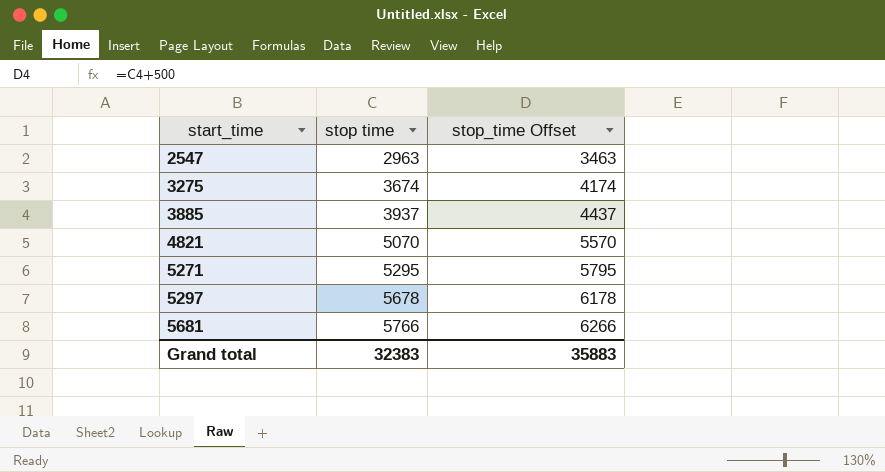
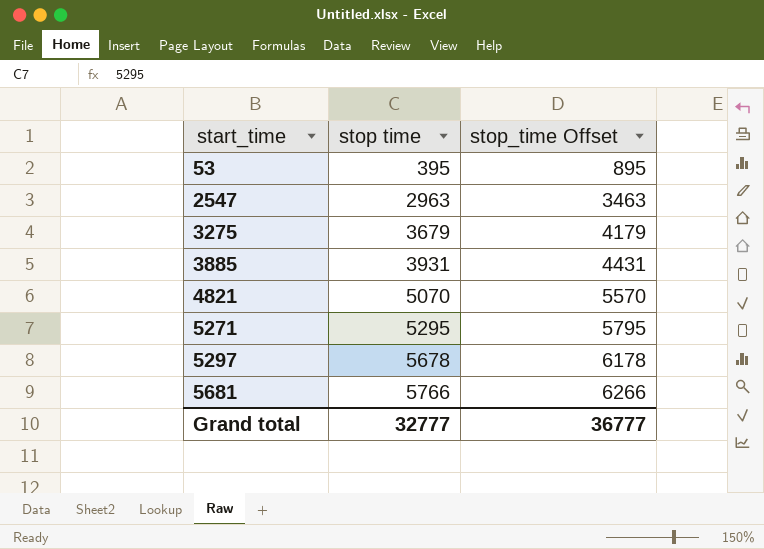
row 53: none -> 395 | 895
3275 | stop time: 3674 -> 3679
3275 | stop_time Offset: 4174 -> 4179
3885 | stop time: 3937 -> 3931
3885 | stop_time Offset: 4437 -> 4431
Grand total | stop time: 32383 -> 32777
Grand total | stop_time Offset: 35883 -> 36777

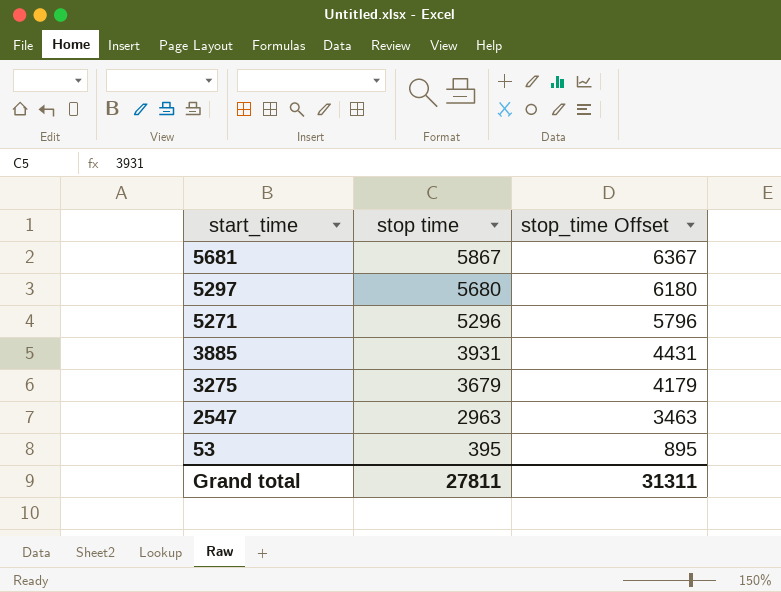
row order: start_time ascending -> start_time descending
row 4821: 5070 | 5570 -> none
5681 | stop time: 5766 -> 5867
5681 | stop_time Offset: 6266 -> 6367
5297 | stop time: 5678 -> 5680
5297 | stop_time Offset: 6178 -> 6180
5271 | stop time: 5295 -> 5296
5271 | stop_time Offset: 5795 -> 5796
Grand total | stop time: 32777 -> 27811
Grand total | stop_time Offset: 36777 -> 31311

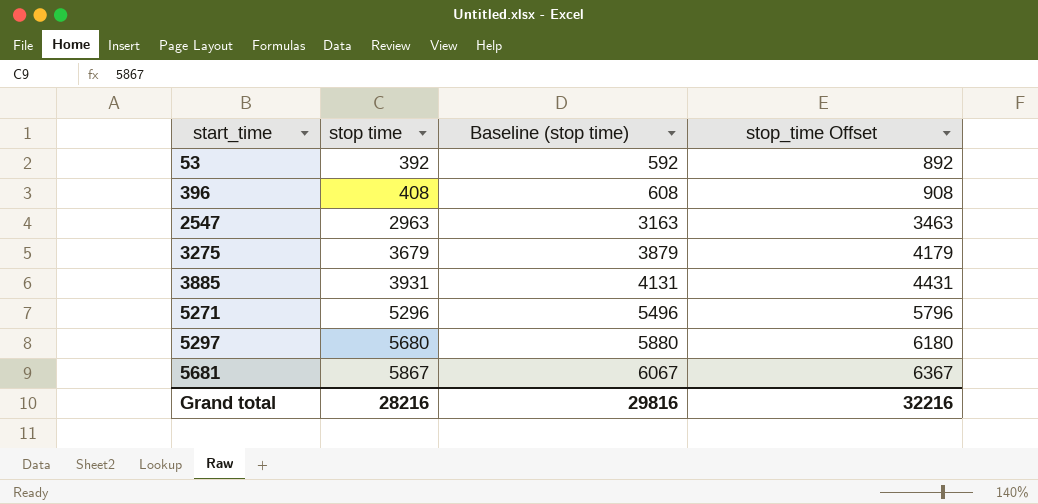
row order: start_time descending -> start_time ascending
column Baseline (stop time) | formula: none -> [stop time] + 200
53 | stop time: 395 -> 392
53 | stop_time Offset: 895 -> 892
row 396: none -> 408 | 608 | 908
Grand total | stop time: 27811 -> 28216
Grand total | stop_time Offset: 31311 -> 32216

